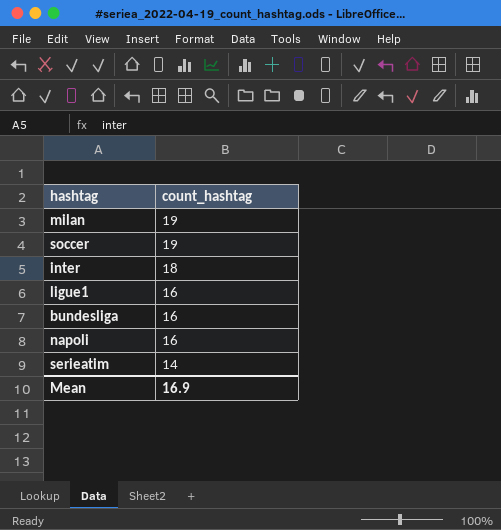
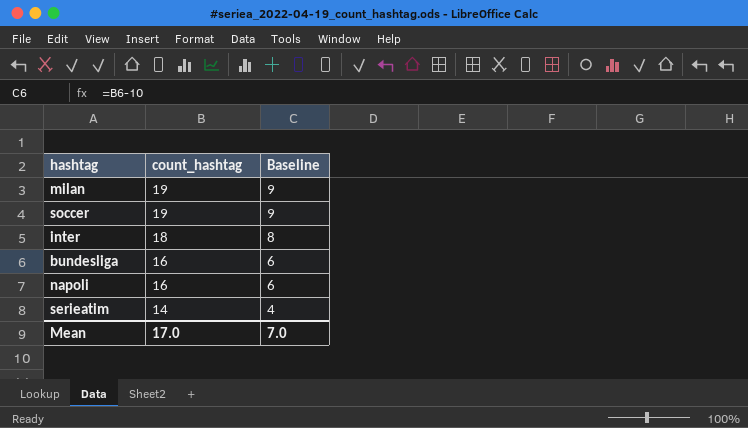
column Baseline | formula: none -> [count_hashtag] - 10
row ligue1: 16 -> none
Mean | count_hashtag: 16.9 -> 17.0

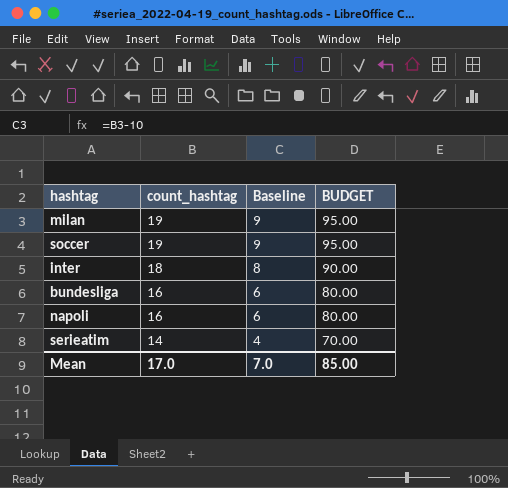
column BUDGET | formula: none -> [count_hashtag] * 5

